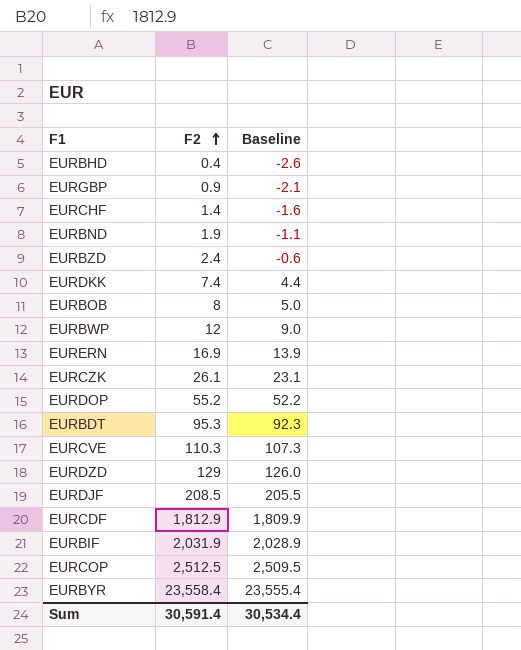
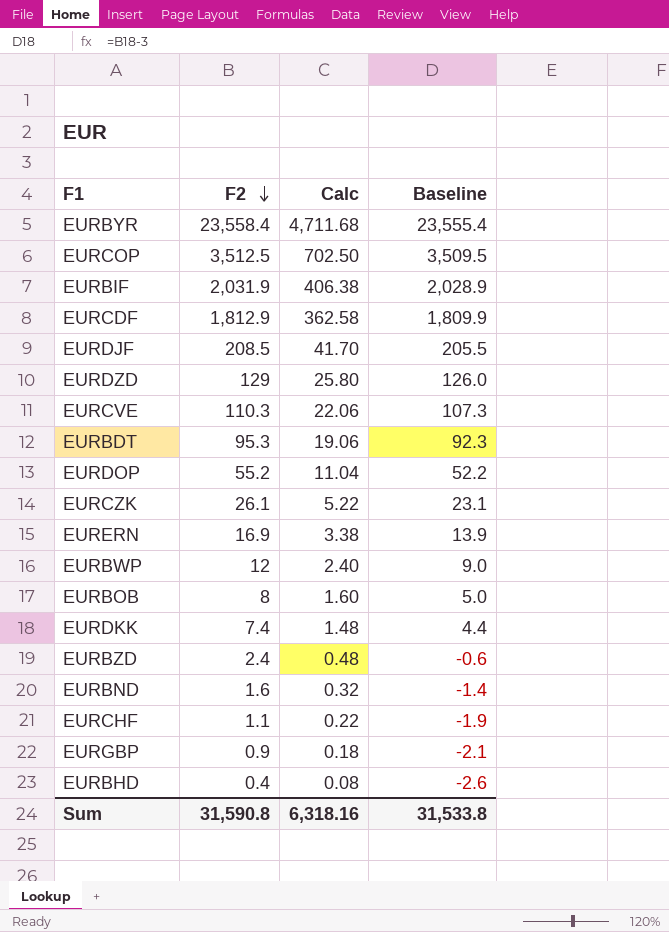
row order: F2 ascending -> F2 descending
column Calc | formula: none -> [F2] * 0.2
EURCOP | F2: 2,512.5 -> 3,512.5
EURCOP | Baseline: 2,509.5 -> 3,509.5
EURBND | F2: 1.9 -> 1.6
EURBND | Baseline: -1.1 -> -1.4
EURCHF | F2: 1.4 -> 1.1
EURCHF | Baseline: -1.6 -> -1.9
Sum | F2: 30,591.4 -> 31,590.8
Sum | Baseline: 30,534.4 -> 31,533.8

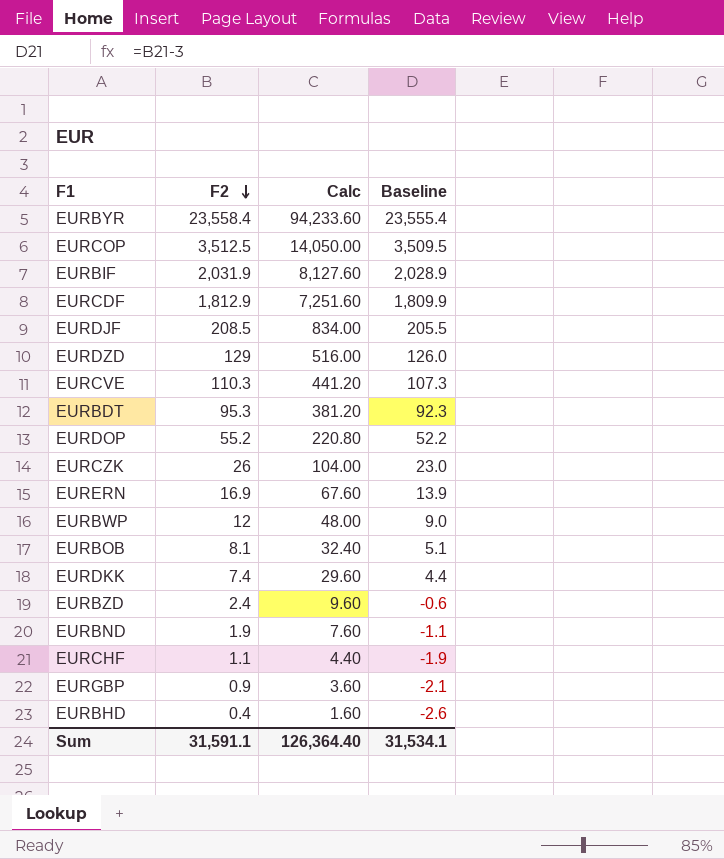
column Calc | formula: [F2] * 0.2 -> [F2] * 4
EURCZK | F2: 26.1 -> 26
EURCZK | Baseline: 23.1 -> 23.0
EURBOB | F2: 8 -> 8.1
EURBOB | Baseline: 5.0 -> 5.1
EURBND | F2: 1.6 -> 1.9
EURBND | Baseline: -1.4 -> -1.1
Sum | F2: 31,590.8 -> 31,591.1
Sum | Calc: 6,318.16 -> 126,364.40
Sum | Baseline: 31,533.8 -> 31,534.1

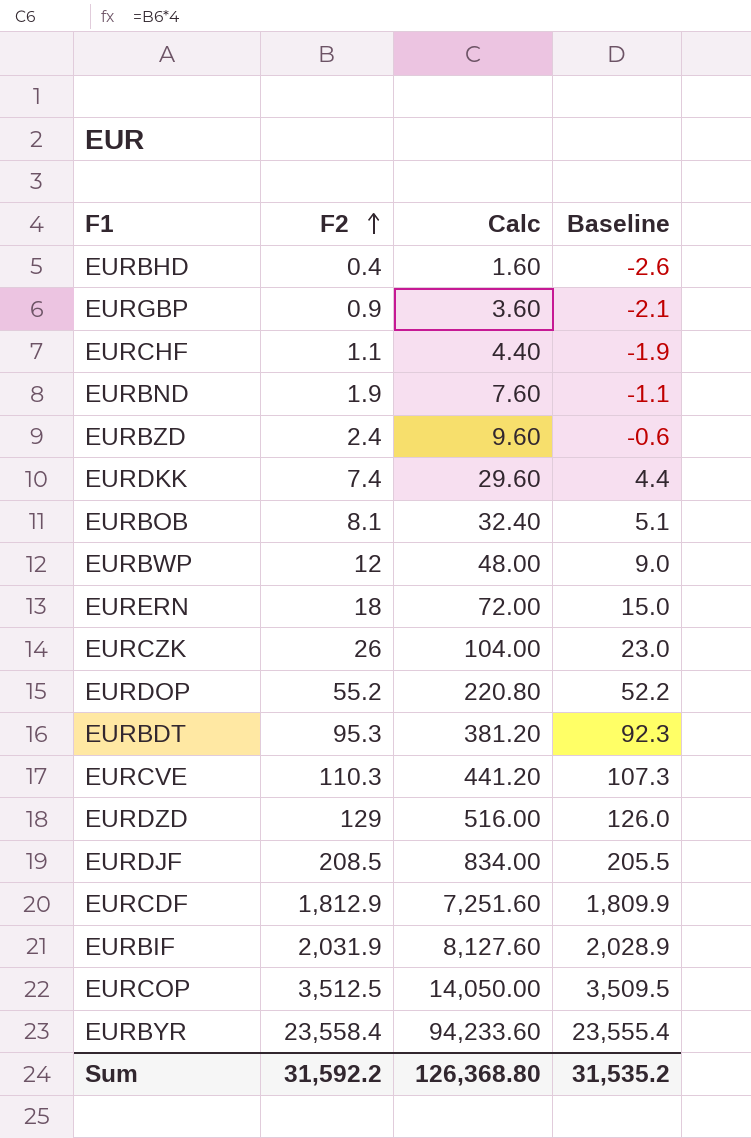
row order: F2 descending -> F2 ascending
EURERN | F2: 16.9 -> 18
EURERN | Calc: 67.60 -> 72.00
EURERN | Baseline: 13.9 -> 15.0
Sum | F2: 31,591.1 -> 31,592.2
Sum | Calc: 126,364.40 -> 126,368.80
Sum | Baseline: 31,534.1 -> 31,535.2

